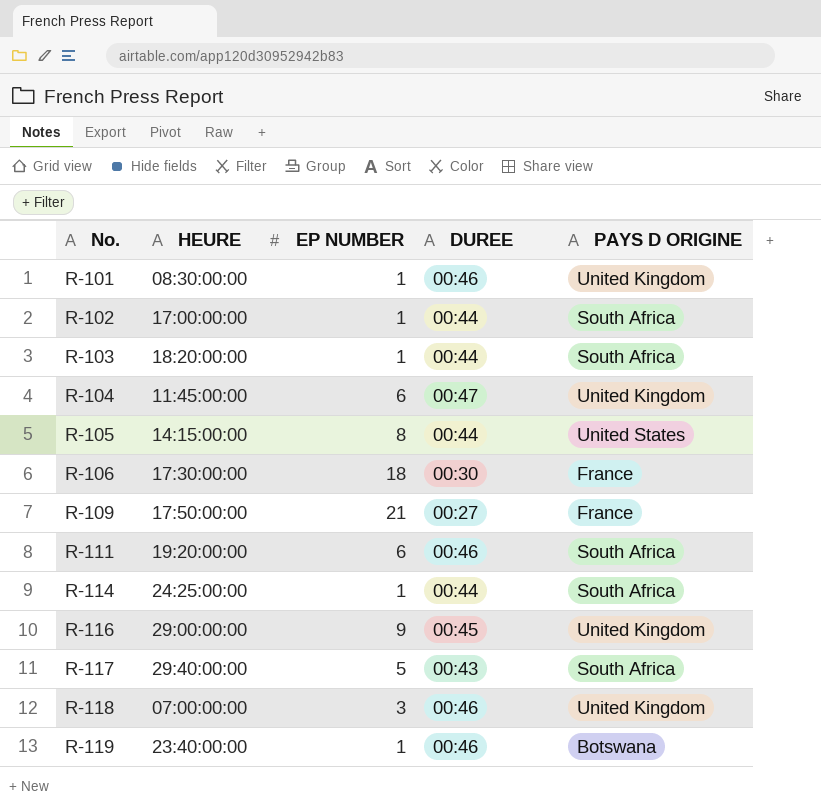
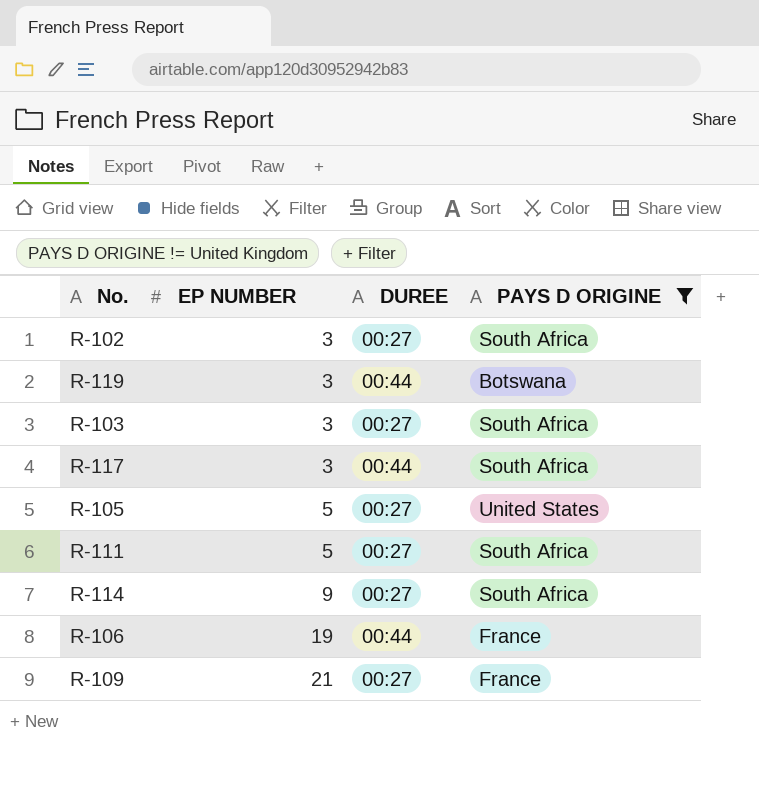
filter: none -> PAYS D ORIGINE != United Kingdom
row order: No. ascending -> EP NUMBER ascending
column HEURE | position: 2 -> none
R-102 | EP NUMBER: 1 -> 3
R-102 | DUREE: 00:44 -> 00:27
R-119 | EP NUMBER: 1 -> 3
R-119 | DUREE: 00:46 -> 00:44
R-103 | EP NUMBER: 1 -> 3
R-103 | DUREE: 00:44 -> 00:27
R-117 | EP NUMBER: 5 -> 3
R-117 | DUREE: 00:43 -> 00:44
R-105 | EP NUMBER: 8 -> 5
R-105 | DUREE: 00:44 -> 00:27
R-111 | EP NUMBER: 6 -> 5
R-111 | DUREE: 00:46 -> 00:27
R-114 | EP NUMBER: 1 -> 9
R-114 | DUREE: 00:44 -> 00:27
R-106 | EP NUMBER: 18 -> 19
R-106 | DUREE: 00:30 -> 00:44

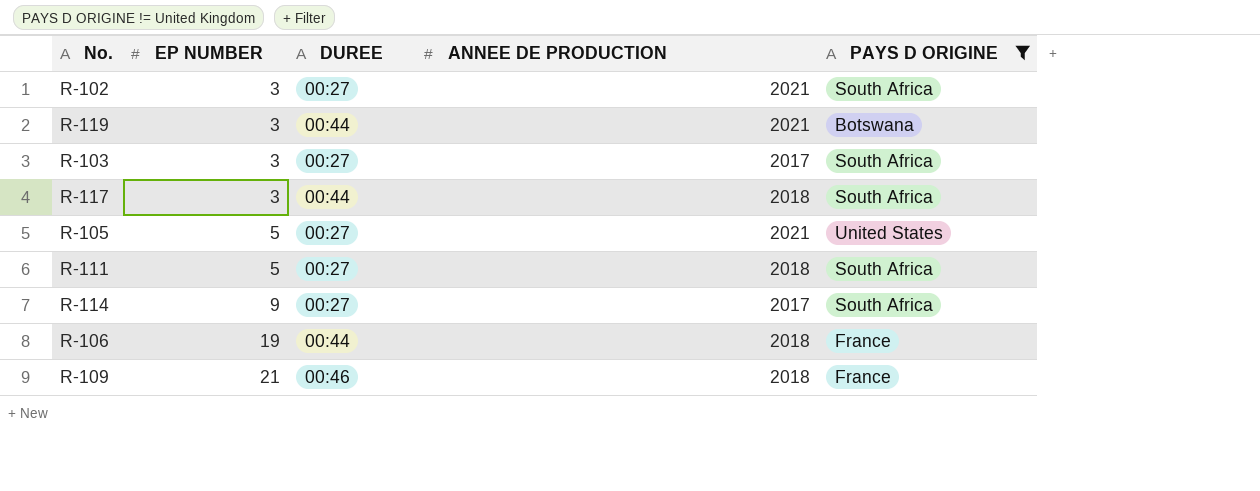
column ANNEE DE PRODUCTION | position: none -> 4
R-109 | DUREE: 00:27 -> 00:46

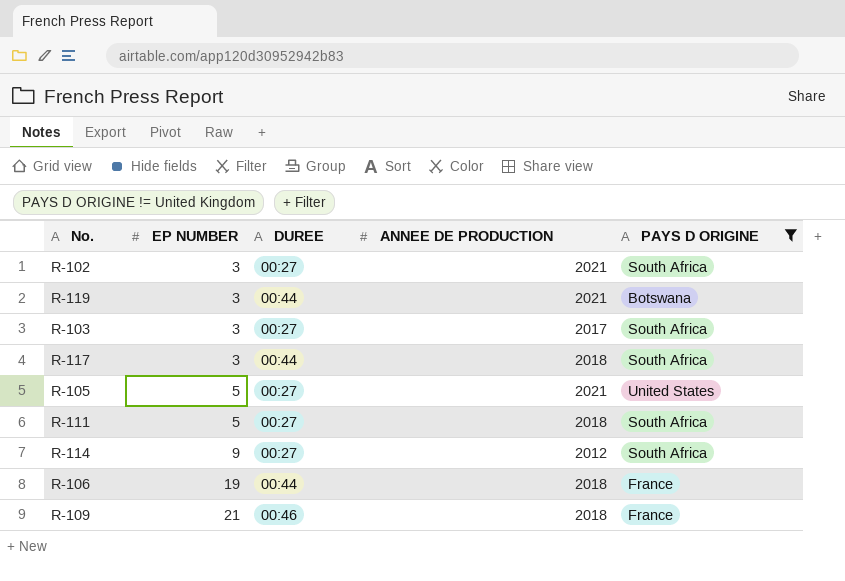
R-114 | ANNEE DE PRODUCTION: 2017 -> 2012

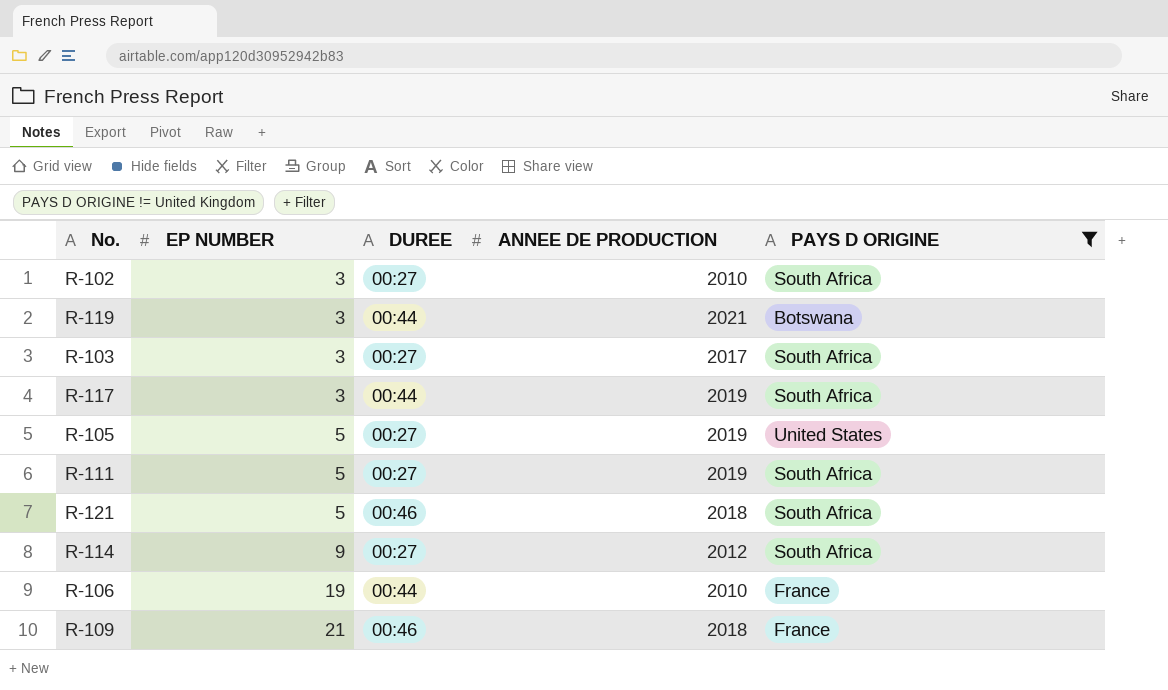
R-102 | ANNEE DE PRODUCTION: 2021 -> 2010
R-117 | ANNEE DE PRODUCTION: 2018 -> 2019
R-105 | ANNEE DE PRODUCTION: 2021 -> 2019
R-111 | ANNEE DE PRODUCTION: 2018 -> 2019
row R-121: none -> 5 | 00:46 | 2018 | South Africa
R-106 | ANNEE DE PRODUCTION: 2018 -> 2010

